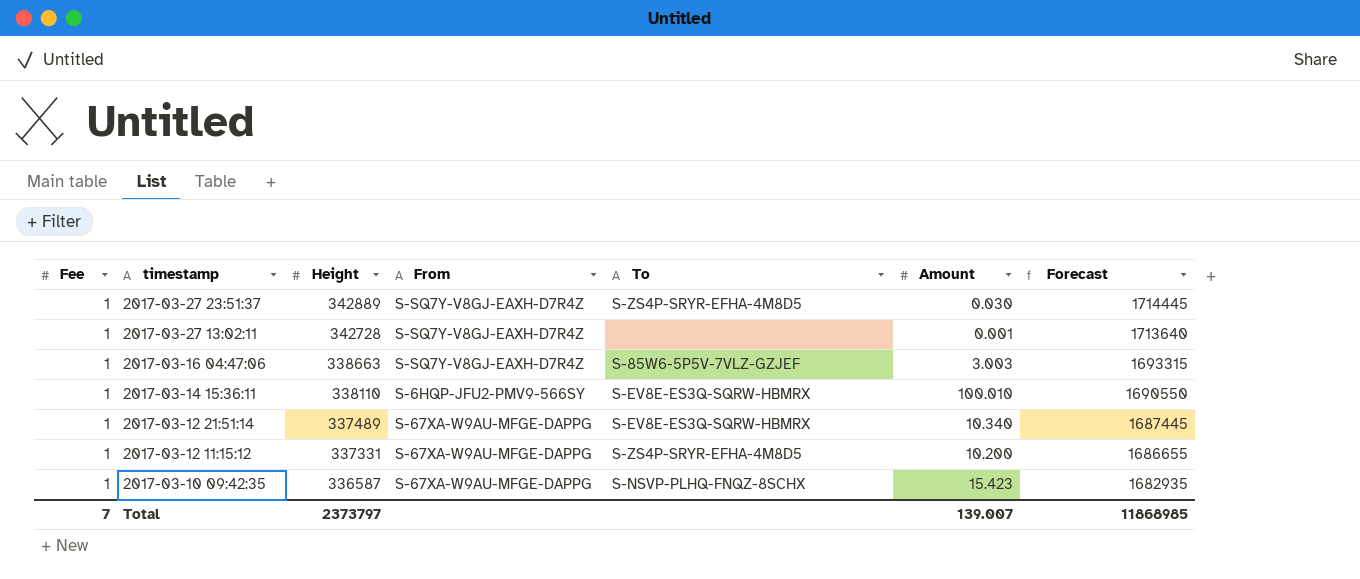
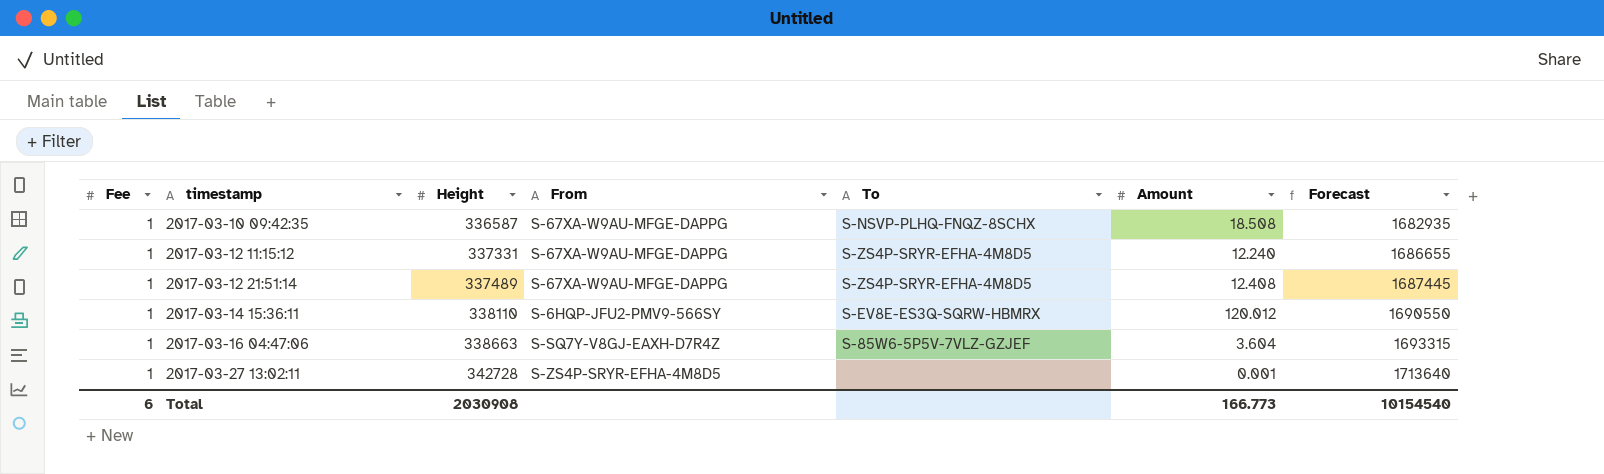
row order: timestamp descending -> timestamp ascending
row 2017-03-27 23:51:37: 1 | 342889 | S-SQ7Y-V8GJ-EAXH-D7R4Z | S-ZS4P-SRYR-EFHA-4M8D5 | 0.030 | 1714445 -> none
2017-03-10 09:42:35 | Amount: 15.423 -> 18.508
2017-03-12 11:15:12 | Amount: 10.200 -> 12.240
2017-03-12 21:51:14 | To: S-EV8E-ES3Q-SQRW-HBMRX -> S-ZS4P-SRYR-EFHA-4M8D5
2017-03-12 21:51:14 | Amount: 10.340 -> 12.408
2017-03-14 15:36:11 | Amount: 100.010 -> 120.012
2017-03-16 04:47:06 | Amount: 3.003 -> 3.604
2017-03-27 13:02:11 | From: S-SQ7Y-V8GJ-EAXH-D7R4Z -> S-ZS4P-SRYR-EFHA-4M8D5
Total | Fee: 7 -> 6
Total | Height: 2373797 -> 2030908
Total | Amount: 139.007 -> 166.773
Total | Forecast: 11868985 -> 10154540

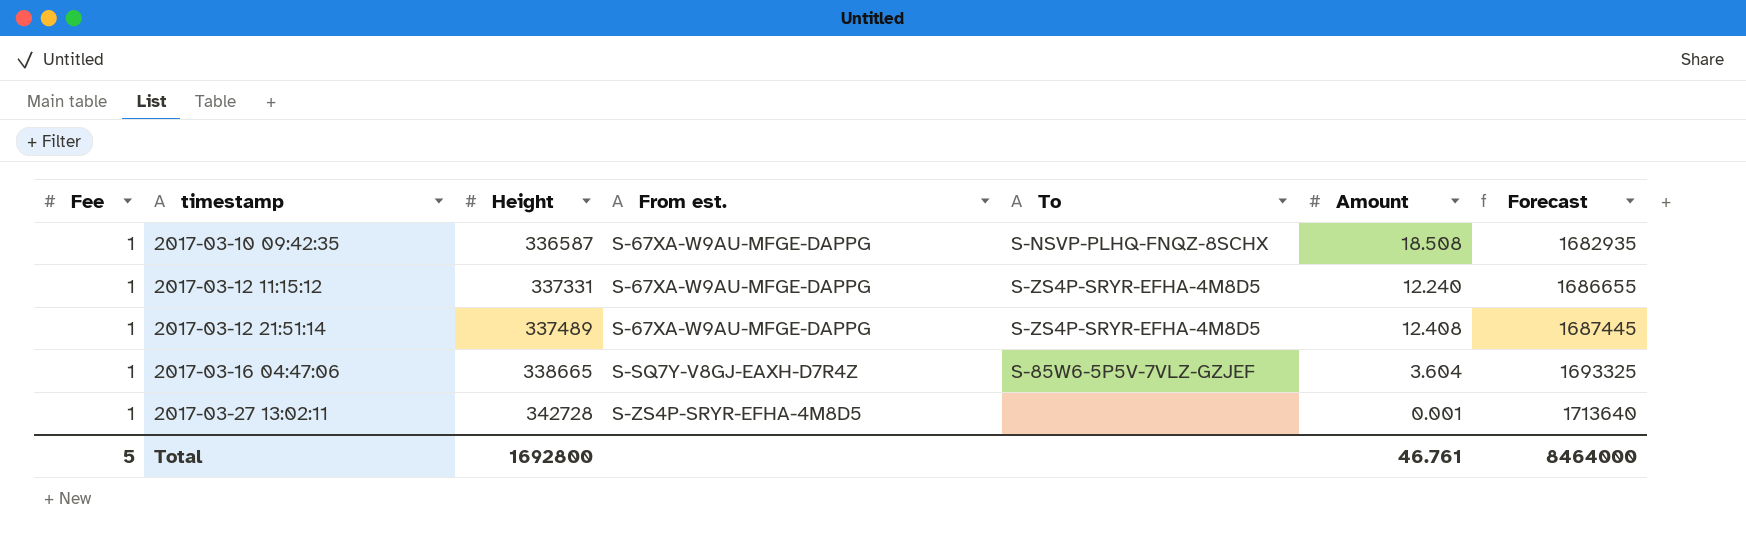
column name: From -> From est.
row 2017-03-14 15:36:11: 1 | 338110 | S-6HQP-JFU2-PMV9-566SY | S-EV8E-ES3Q-SQRW-HBMRX | 120.012 | 1690550 -> none
2017-03-16 04:47:06 | Height: 338663 -> 338665
2017-03-16 04:47:06 | Forecast: 1693315 -> 1693325
Total | Fee: 6 -> 5
Total | Height: 2030908 -> 1692800
Total | Amount: 166.773 -> 46.761
Total | Forecast: 10154540 -> 8464000

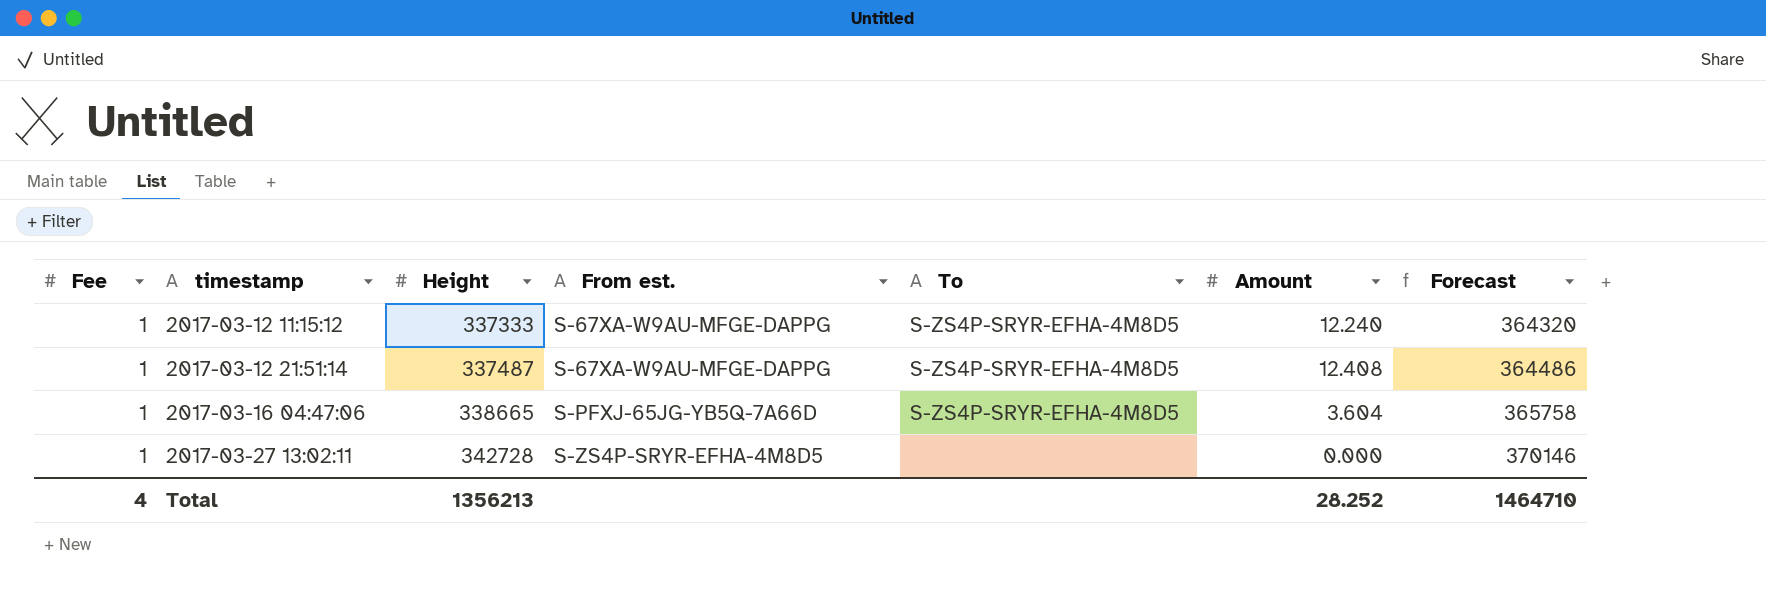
column Forecast | formula: [Height] * 5 -> [Height] * 1.08
row 2017-03-10 09:42:35: 1 | 336587 | S-67XA-W9AU-MFGE-DAPPG | S-NSVP-PLHQ-FNQZ-8SCHX | 18.508 | 1682935 -> none
2017-03-12 11:15:12 | Height: 337331 -> 337333
2017-03-12 21:51:14 | Height: 337489 -> 337487
2017-03-16 04:47:06 | From est.: S-SQ7Y-V8GJ-EAXH-D7R4Z -> S-PFXJ-65JG-YB5Q-7A66D
2017-03-16 04:47:06 | To: S-85W6-5P5V-7VLZ-GZJEF -> S-ZS4P-SRYR-EFHA-4M8D5
2017-03-27 13:02:11 | Amount: 0.001 -> 0.000
Total | Fee: 5 -> 4
Total | Height: 1692800 -> 1356213
Total | Amount: 46.761 -> 28.252
Total | Forecast: 8464000 -> 1464710

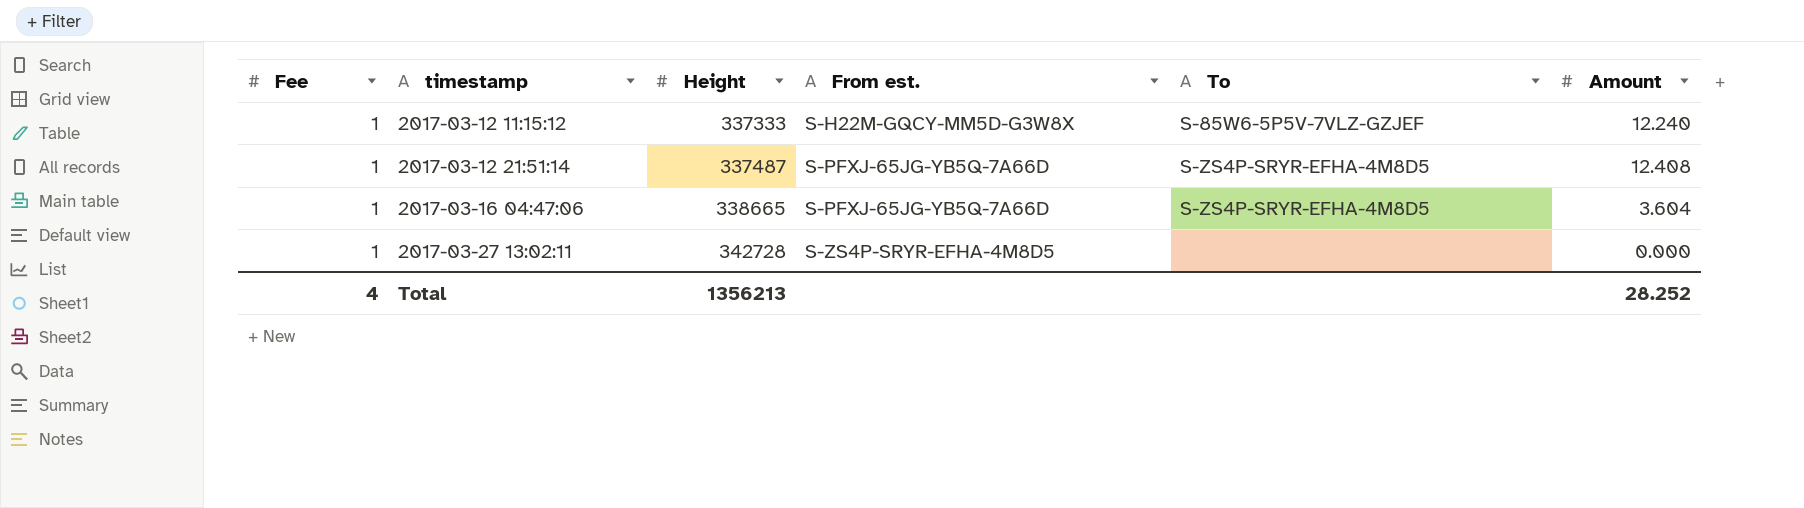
column Forecast | formula: [Height] * 1.08 -> none
2017-03-12 11:15:12 | From est.: S-67XA-W9AU-MFGE-DAPPG -> S-H22M-GQCY-MM5D-G3W8X
2017-03-12 11:15:12 | To: S-ZS4P-SRYR-EFHA-4M8D5 -> S-85W6-5P5V-7VLZ-GZJEF
2017-03-12 21:51:14 | From est.: S-67XA-W9AU-MFGE-DAPPG -> S-PFXJ-65JG-YB5Q-7A66D

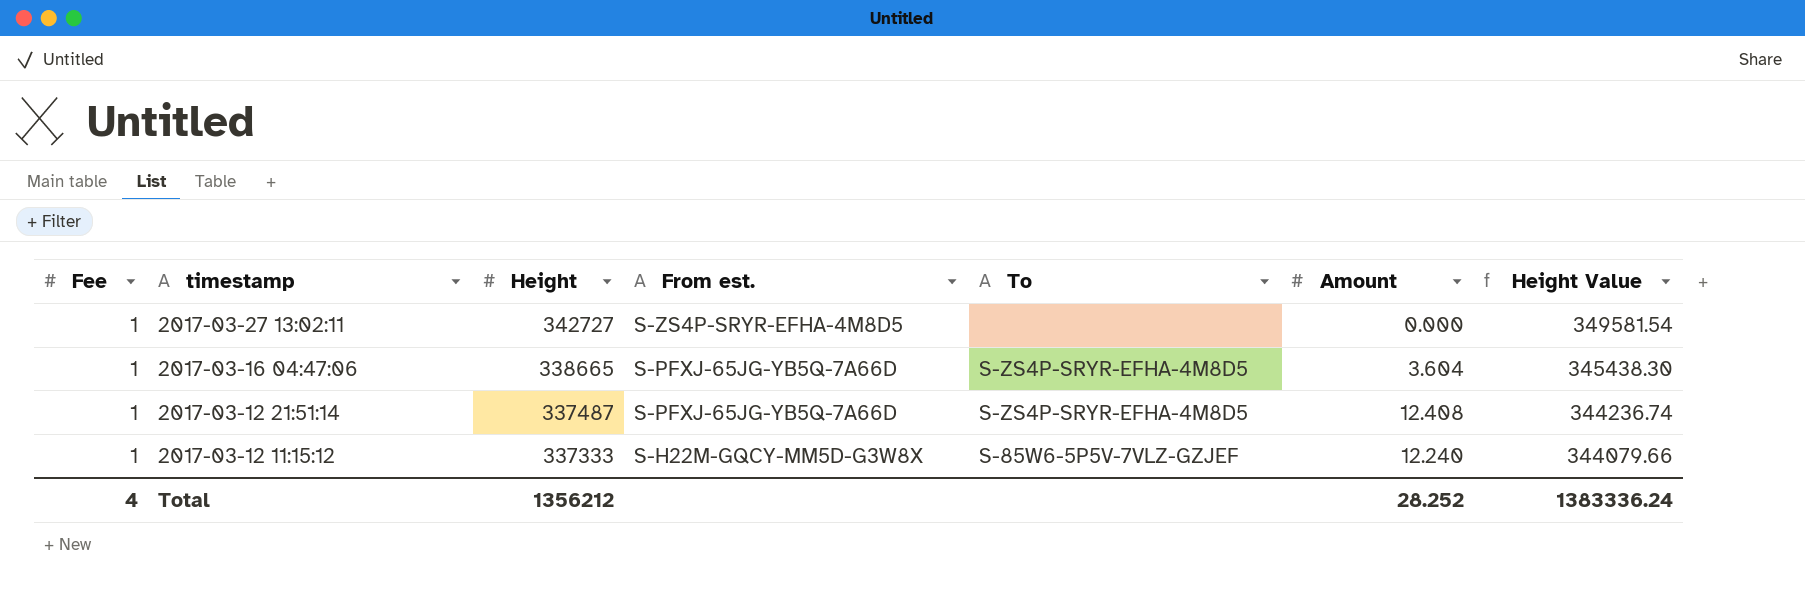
row order: timestamp ascending -> timestamp descending
column Height Value | formula: none -> [Height] * 1.02
2017-03-27 13:02:11 | Height: 342728 -> 342727
Total | Height: 1356213 -> 1356212

